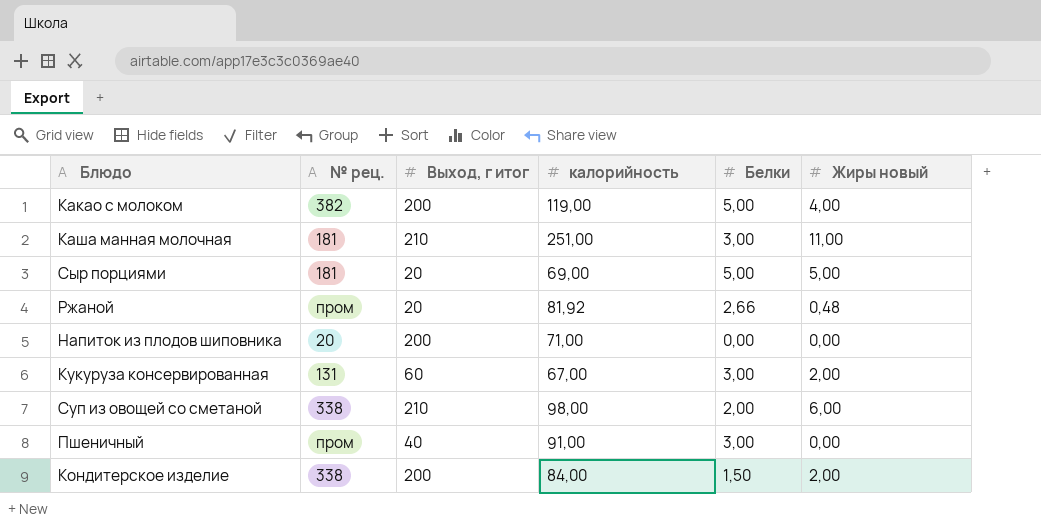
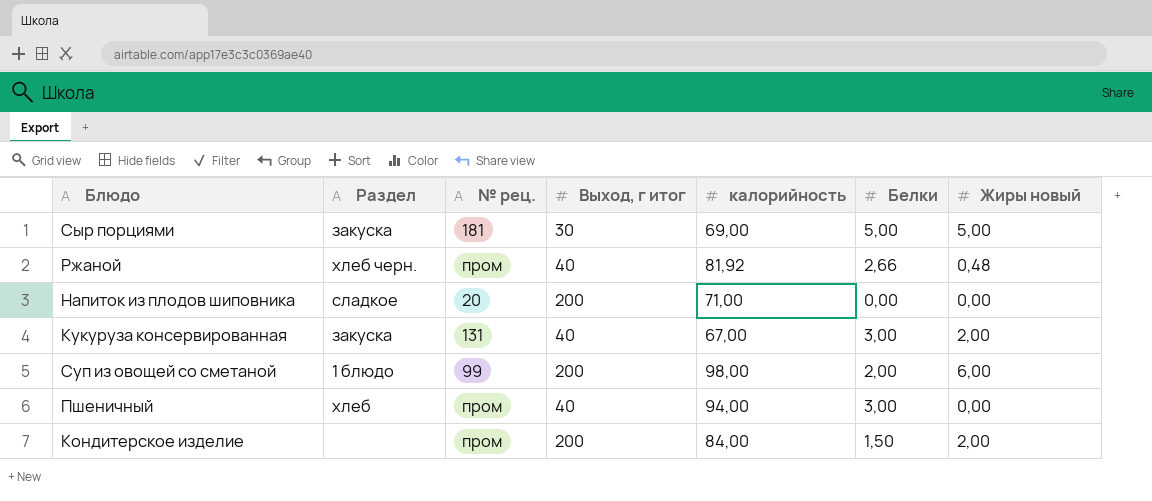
column Раздел | position: none -> 2
row Какао с молоком: 382 | 200 | 119,00 | 5,00 | 4,00 -> none
row Каша манная молочная: 181 | 210 | 251,00 | 3,00 | 11,00 -> none
Сыр порциями | Выход, г итог: 20 -> 30
Ржаной | Выход, г итог: 20 -> 40
Кукуруза консервированная | Выход, г итог: 60 -> 40
Суп из овощей со сметаной | № рец.: 338 -> 99
Суп из овощей со сметаной | Выход, г итог: 210 -> 200
Пшеничный | калорийность: 91,00 -> 94,00
Кондитерское изделие | № рец.: 338 -> пром

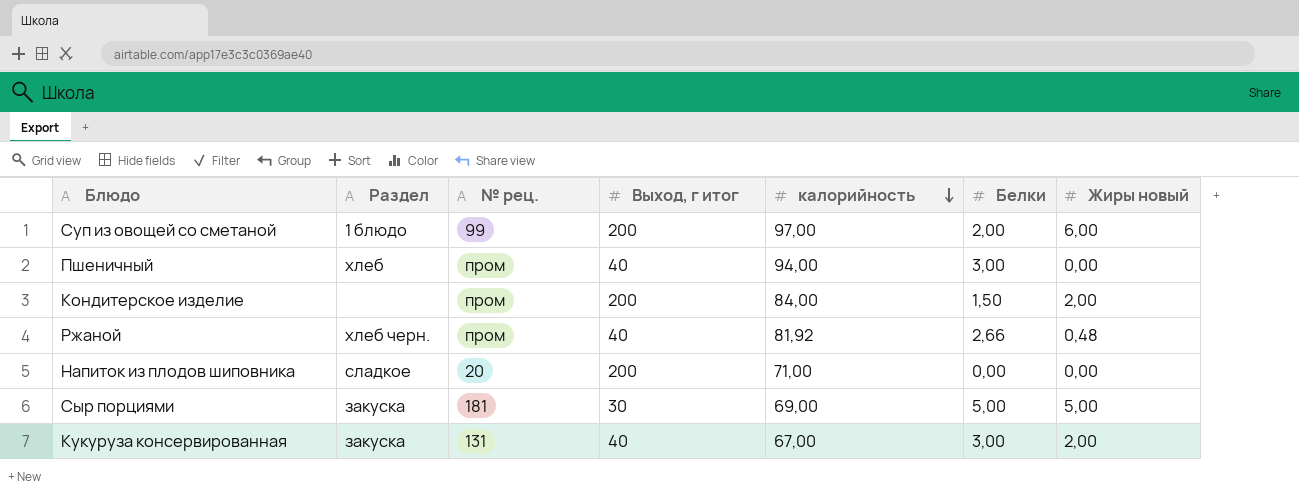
row order: none -> калорийность descending
Суп из овощей со сметаной | калорийность: 98,00 -> 97,00

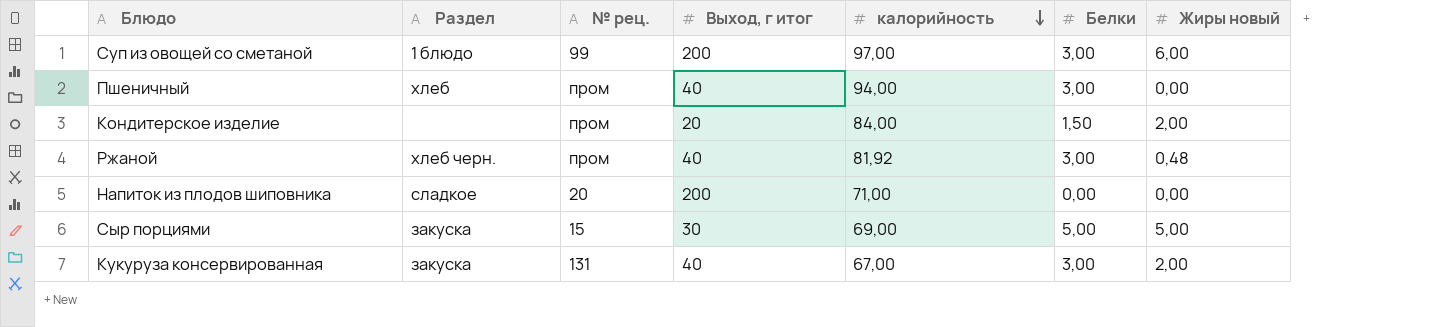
Суп из овощей со сметаной | Белки: 2,00 -> 3,00
Кондитерское изделие | Выход, г итог: 200 -> 20
Ржаной | Белки: 2,66 -> 3,00
Сыр порциями | № рец.: 181 -> 15

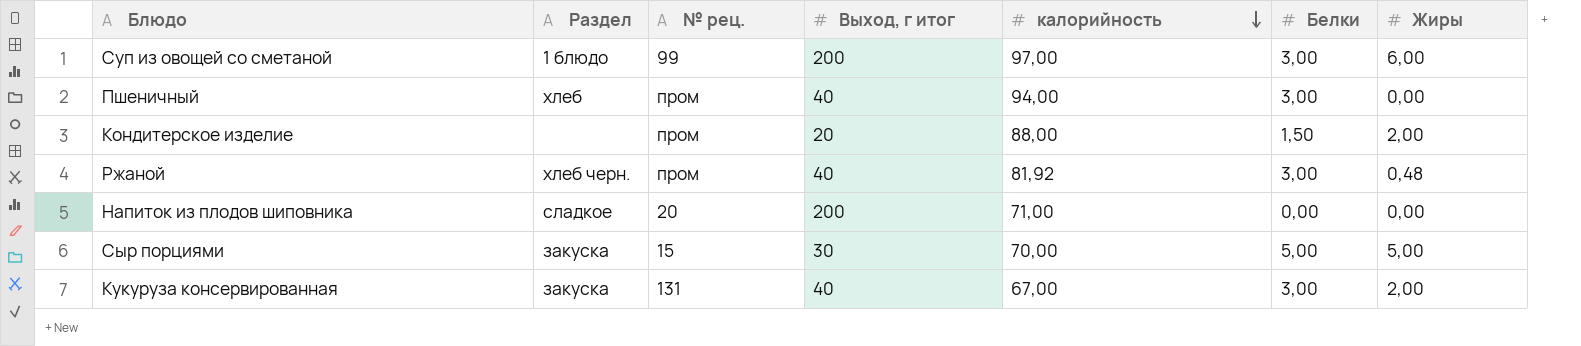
column name: Жиры новый -> Жиры
Кондитерское изделие | калорийность: 84,00 -> 88,00
Сыр порциями | калорийность: 69,00 -> 70,00

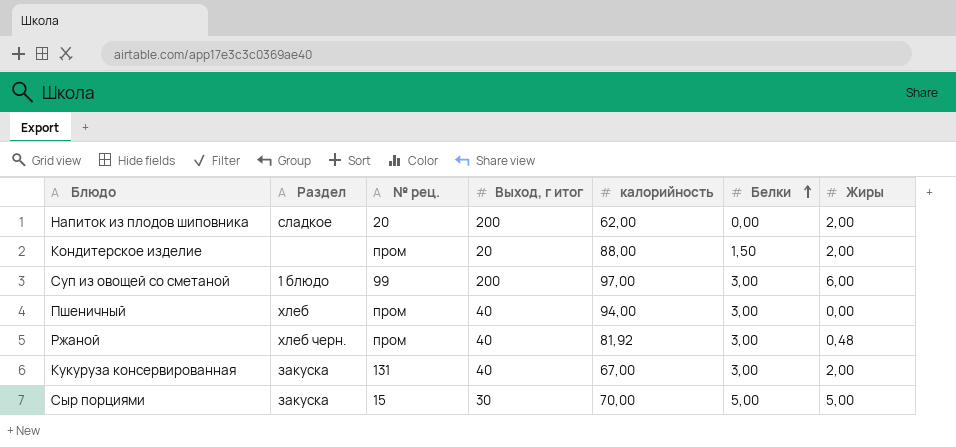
row order: калорийность descending -> Белки ascending
Напиток из плодов шиповника | калорийность: 71,00 -> 62,00
Напиток из плодов шиповника | Жиры: 0,00 -> 2,00

